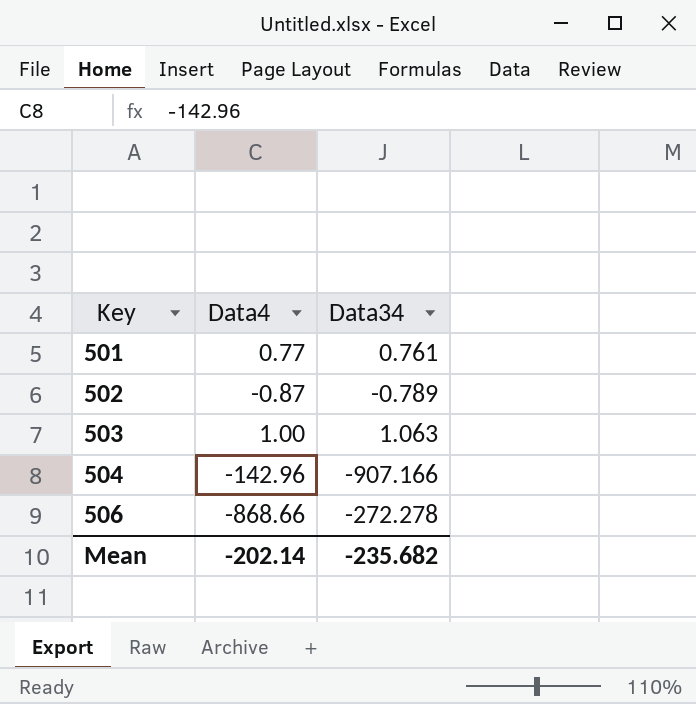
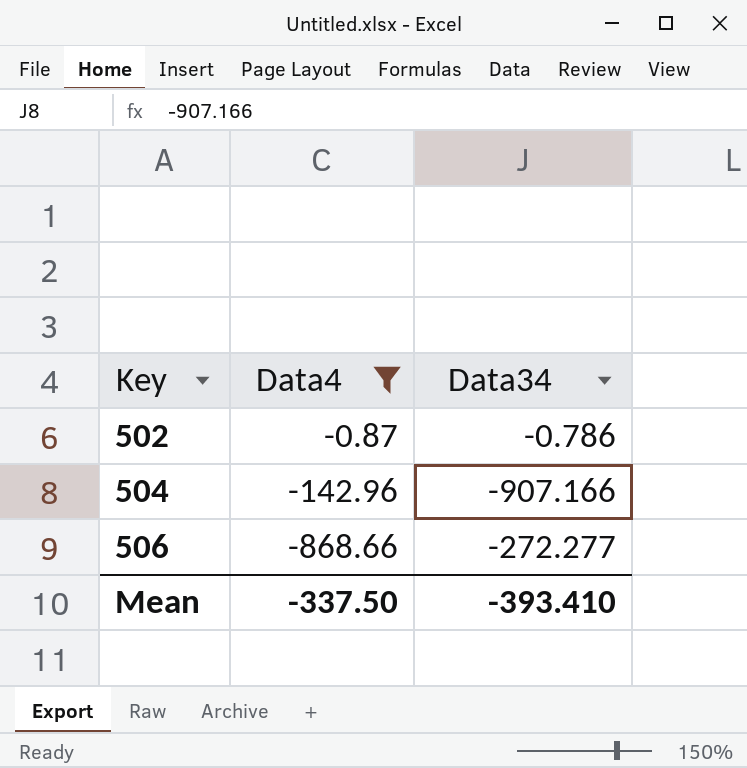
filter: none -> Data4 <= -0.87
502 | Data34: -0.789 -> -0.786
506 | Data34: -272.278 -> -272.277
Mean | Data4: -202.14 -> -337.50
Mean | Data34: -235.682 -> -393.410

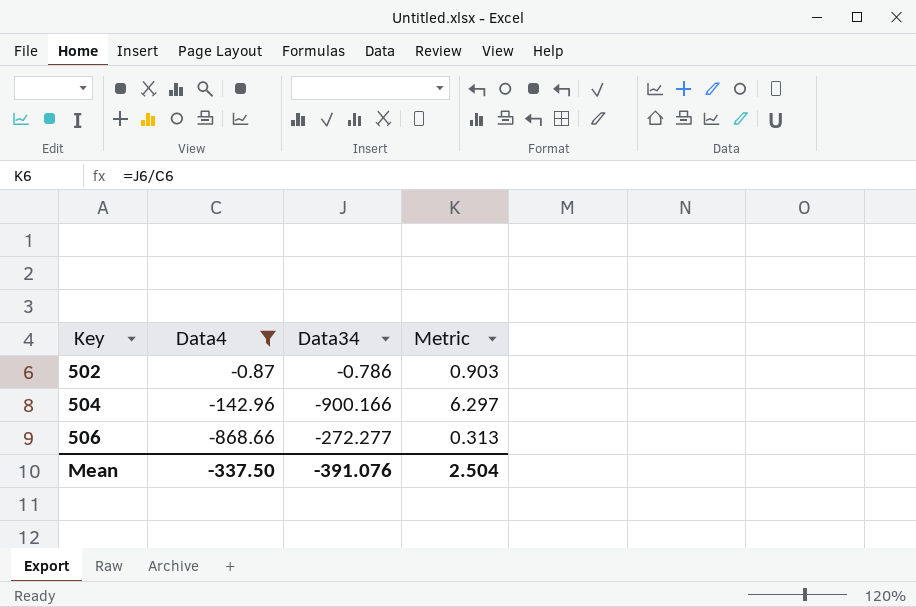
column Metric | formula: none -> [Data34] / [Data4]
504 | Data34: -907.166 -> -900.166
Mean | Data34: -393.410 -> -391.076

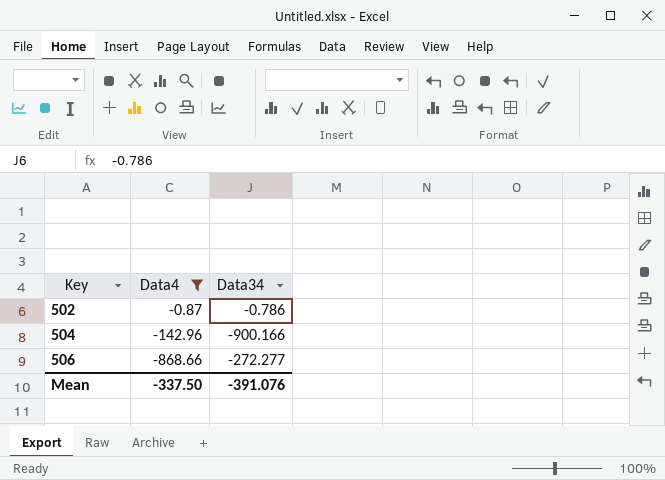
column Metric | formula: [Data34] / [Data4] -> none

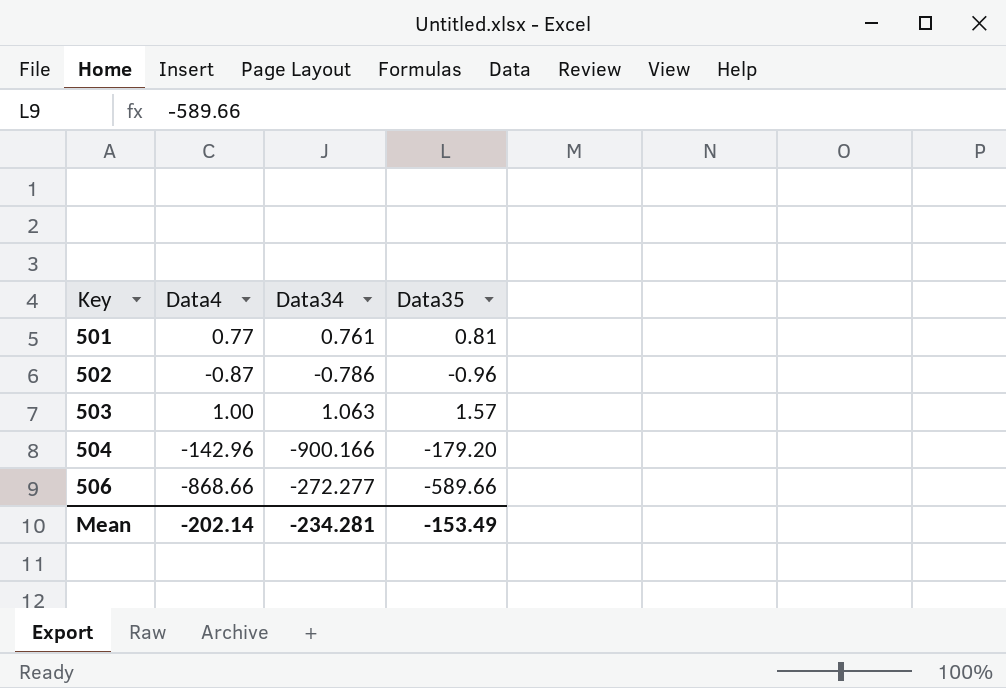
filter: Data4 <= -0.87 -> none
column Data35 | position: none -> 4
Mean | Data4: -337.50 -> -202.14
Mean | Data34: -391.076 -> -234.281

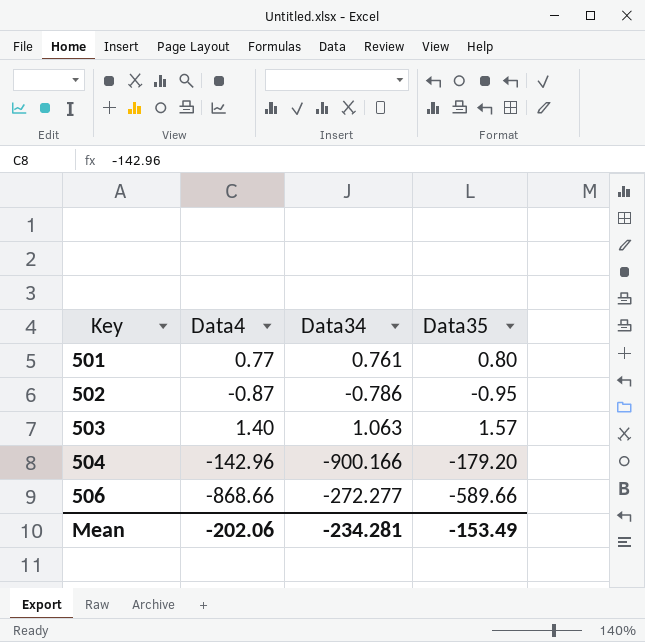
501 | Data35: 0.81 -> 0.80
502 | Data35: -0.96 -> -0.95
503 | Data4: 1.00 -> 1.40
Mean | Data4: -202.14 -> -202.06

